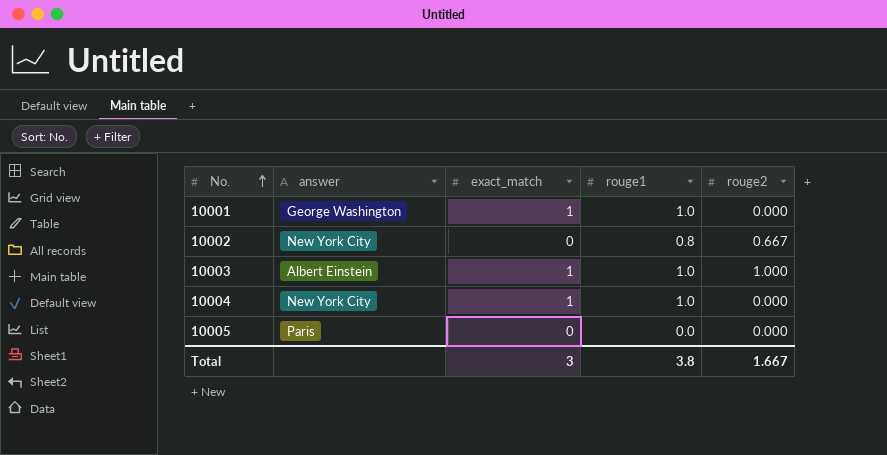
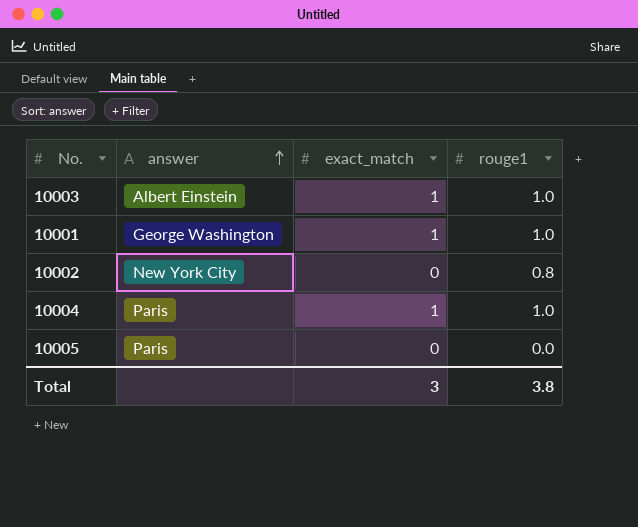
row order: No. ascending -> answer ascending
column rouge2 | position: 5 -> none
10004 | answer: New York City -> Paris

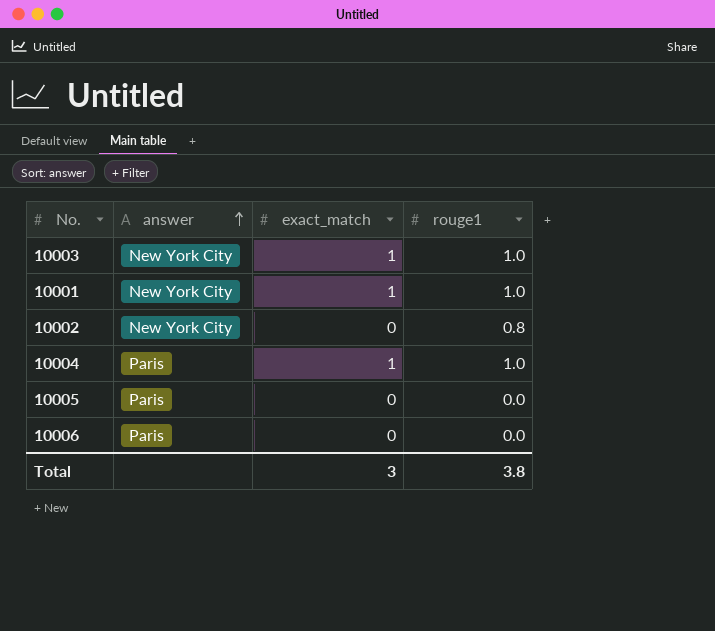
10003 | answer: Albert Einstein -> New York City
10001 | answer: George Washington -> New York City
row 10006: none -> Paris | 0 | 0.0

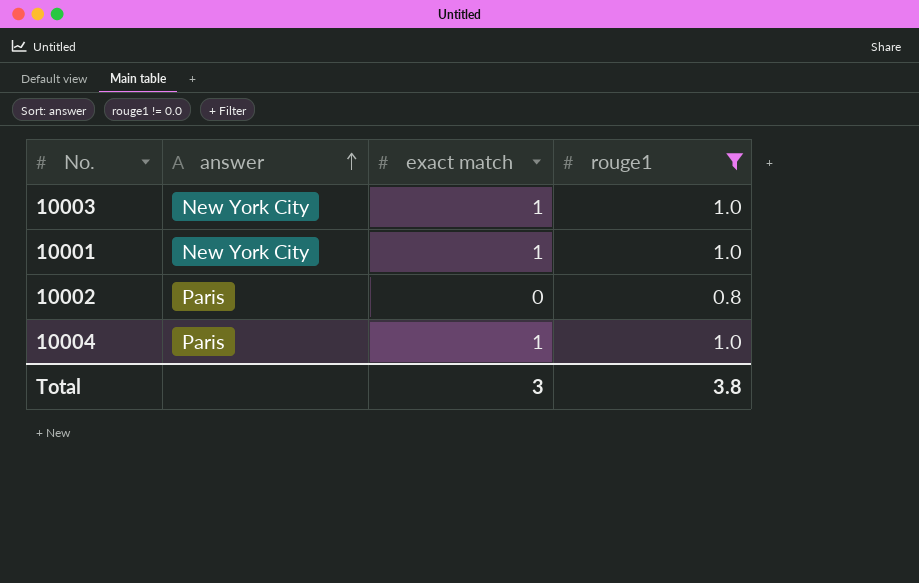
filter: none -> rouge1 != 0.0
column name: exact_match -> exact match
10002 | answer: New York City -> Paris

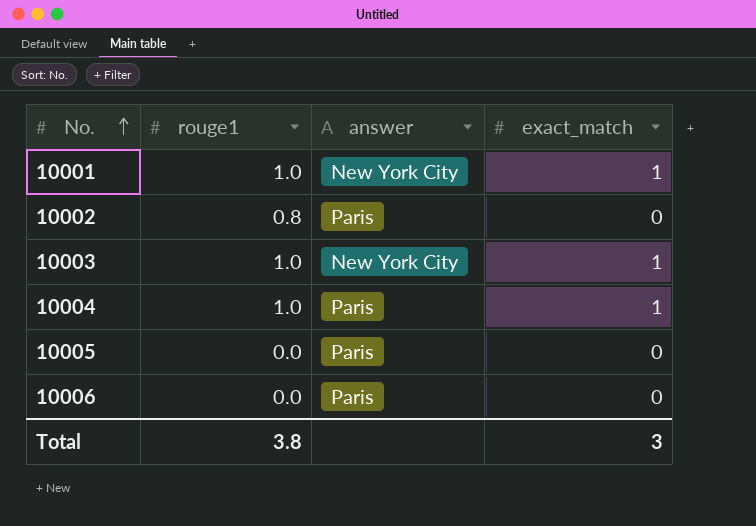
filter: rouge1 != 0.0 -> none
row order: answer ascending -> No. ascending
column rouge1 | position: 4 -> 2
column name: exact match -> exact_match

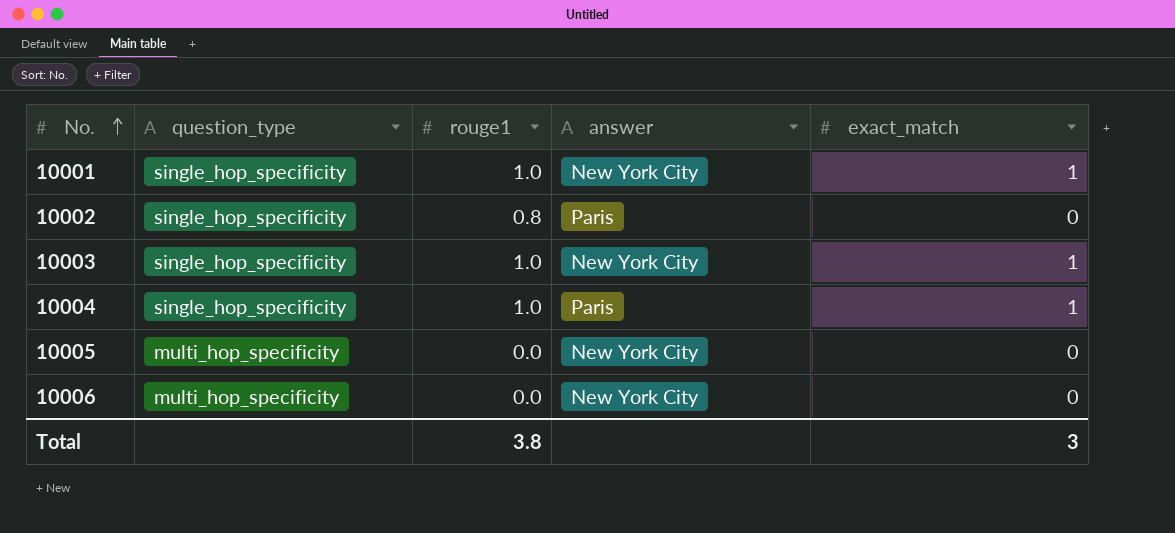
column question_type | position: none -> 2
10005 | answer: Paris -> New York City
10006 | answer: Paris -> New York City

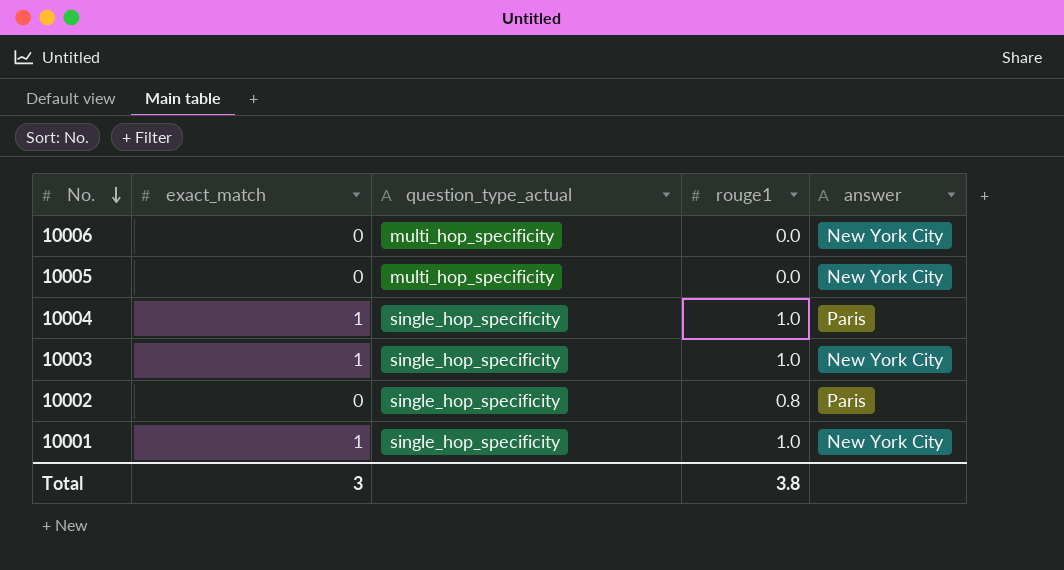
row order: No. ascending -> No. descending
column exact_match | position: 5 -> 2
column name: question_type -> question_type_actual

